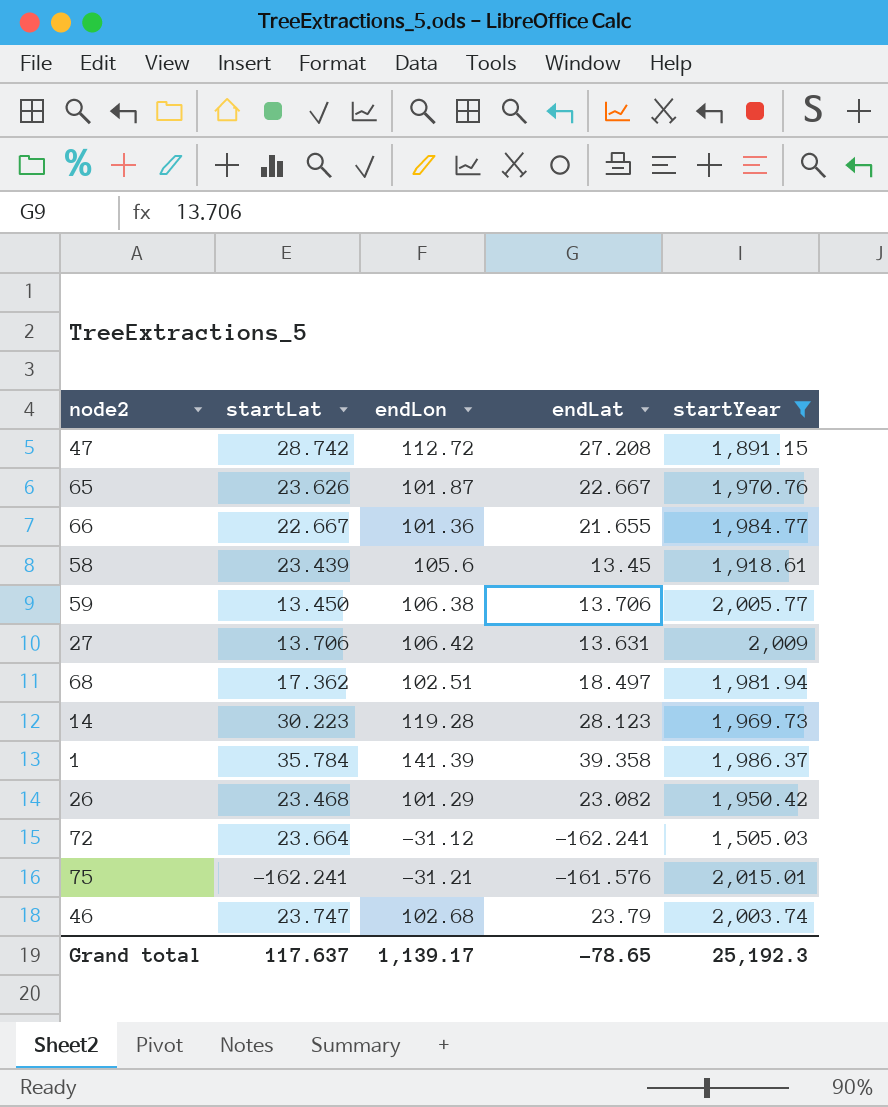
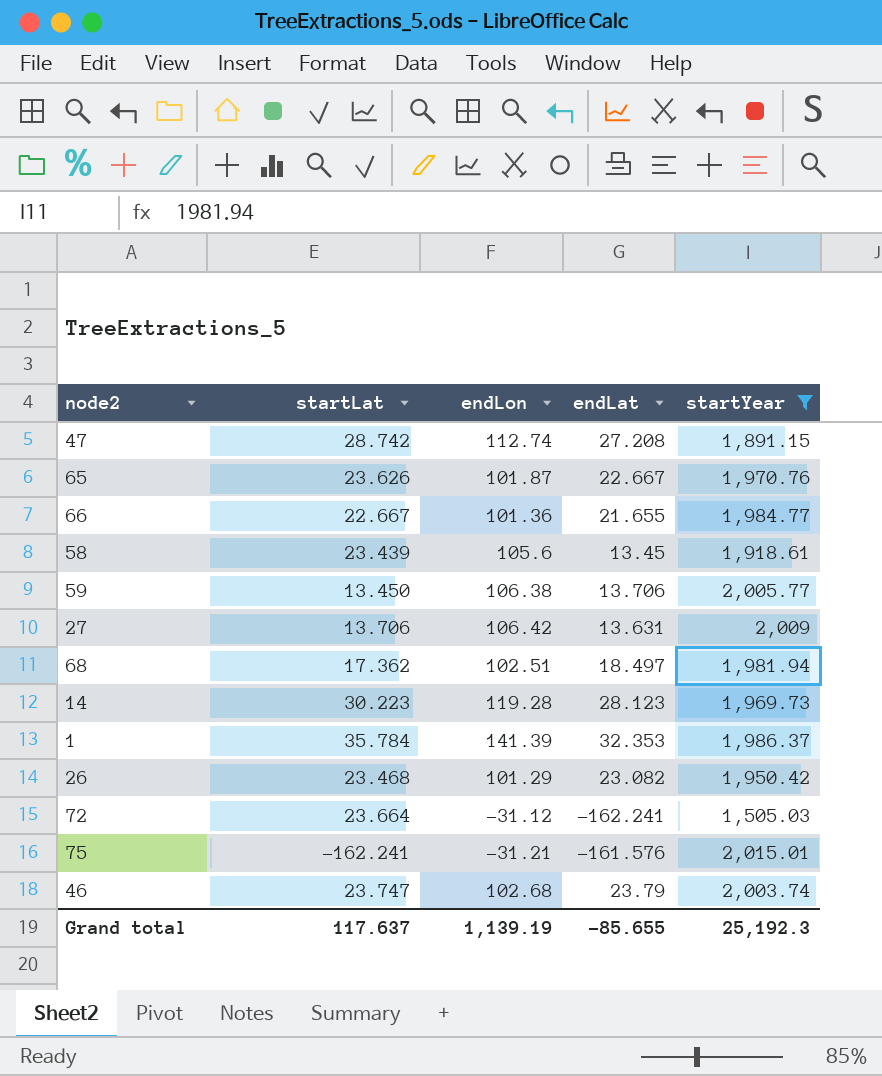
47 | endLon: 112.72 -> 112.74
1 | endLat: 39.358 -> 32.353
Grand total | endLon: 1,139.17 -> 1,139.19
Grand total | endLat: -78.65 -> -85.655

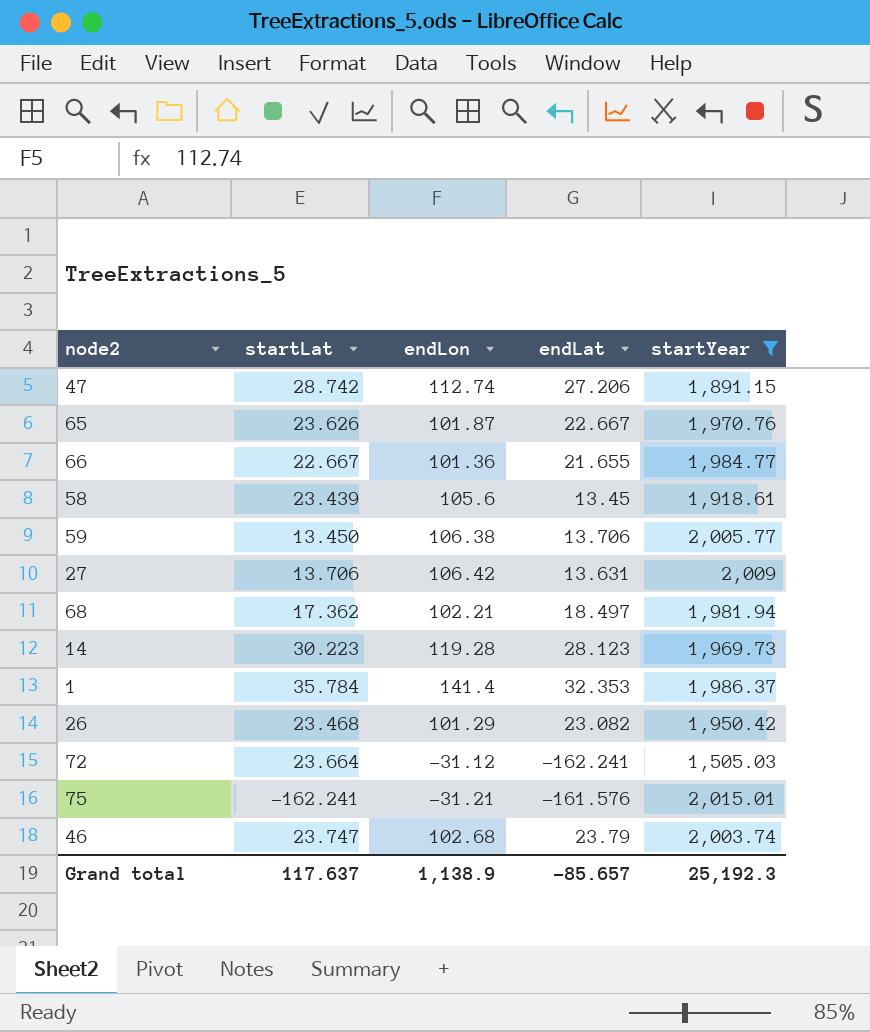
47 | endLat: 27.208 -> 27.206
68 | endLon: 102.51 -> 102.21
1 | endLon: 141.39 -> 141.4
Grand total | endLon: 1,139.19 -> 1,138.9
Grand total | endLat: -85.655 -> -85.657

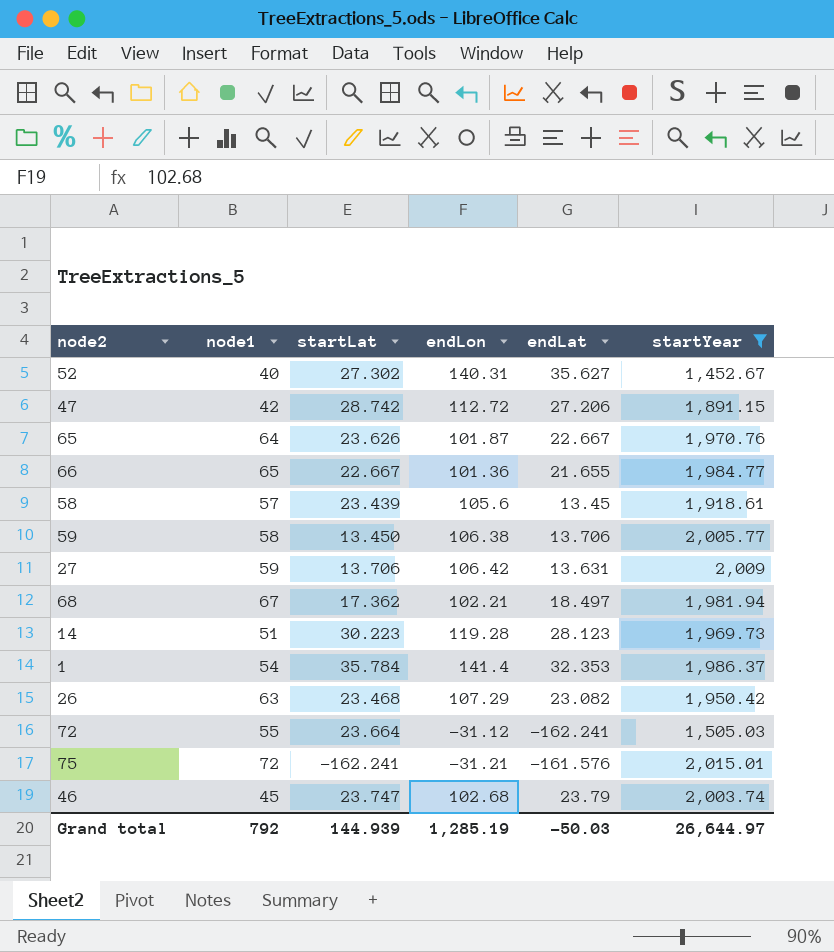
column node1 | position: none -> 2
row 52: none -> 40 | 27.302 | 140.31 | 35.627 | 1,452.67
47 | endLon: 112.74 -> 112.72
26 | endLon: 101.29 -> 107.29
Grand total | startLat: 117.637 -> 144.939
Grand total | endLon: 1,138.9 -> 1,285.19
Grand total | endLat: -85.657 -> -50.03
Grand total | startYear: 25,192.3 -> 26,644.97

